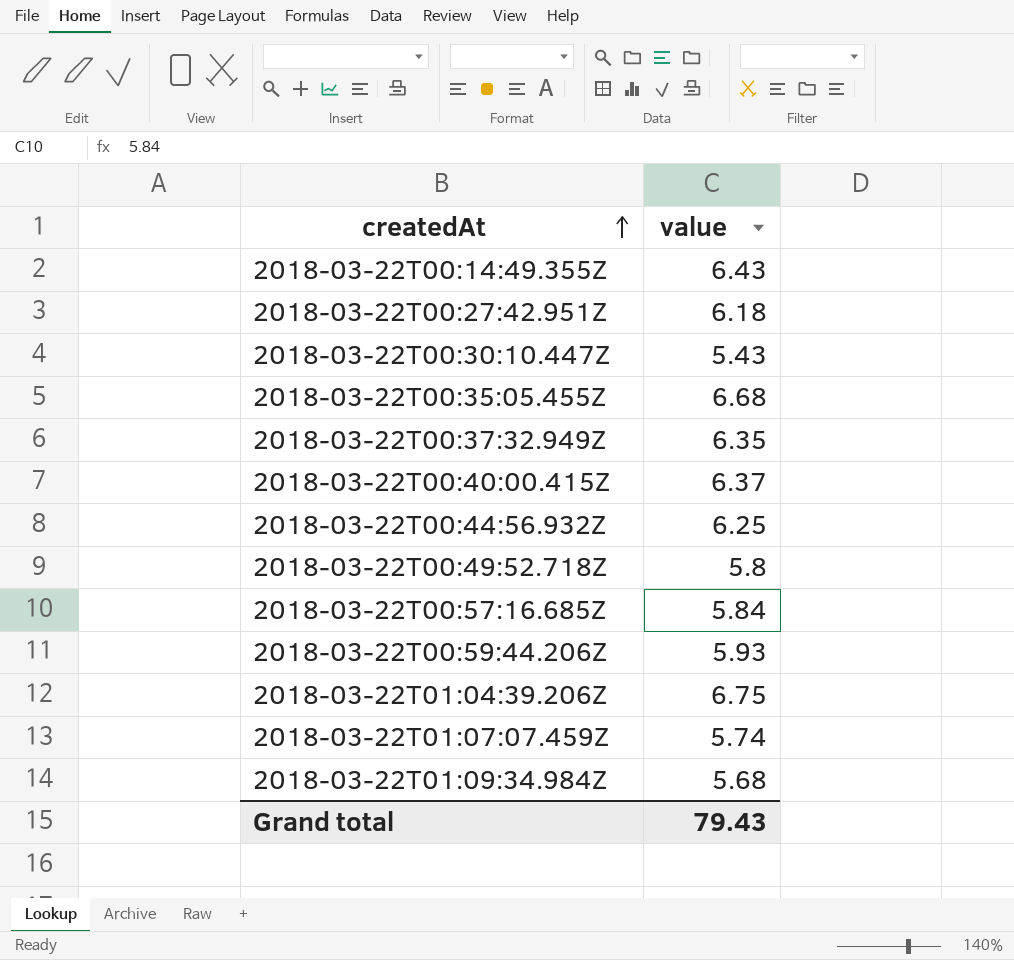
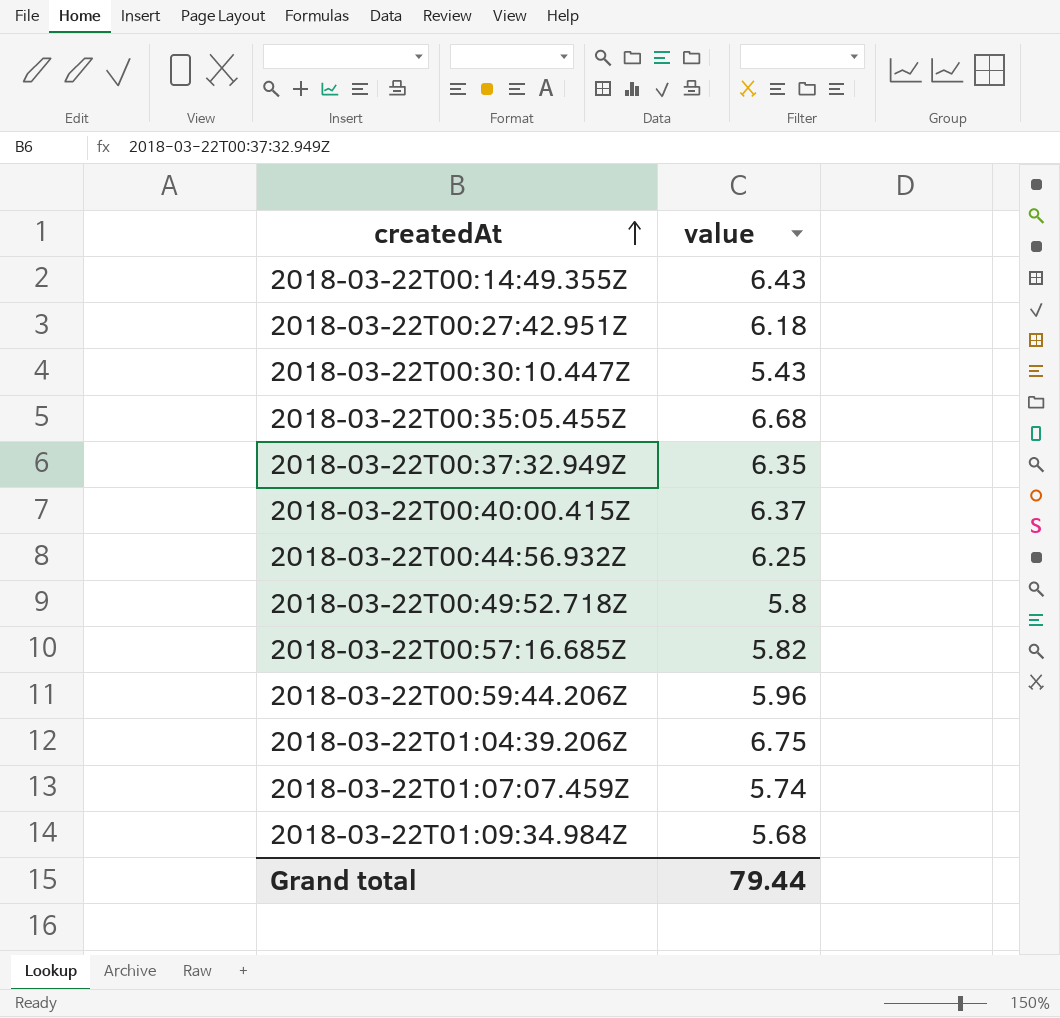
2018-03-22T00:57:16.685Z | value: 5.84 -> 5.82
2018-03-22T00:59:44.206Z | value: 5.93 -> 5.96
Grand total | value: 79.43 -> 79.44

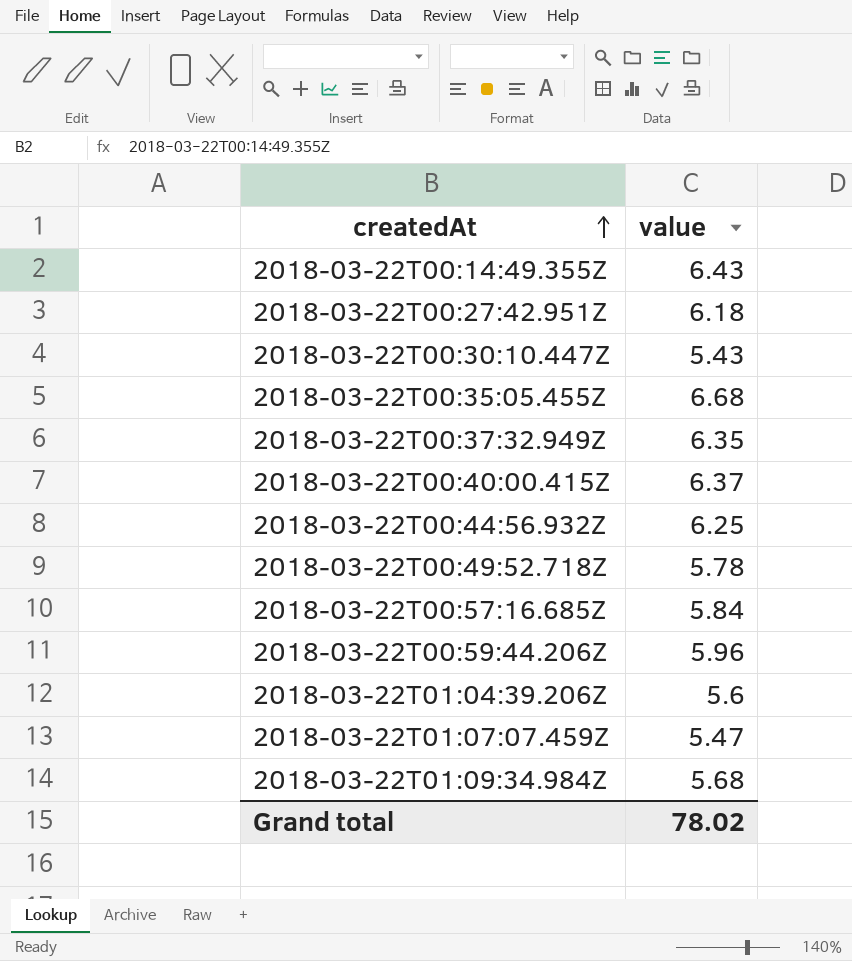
2018-03-22T00:49:52.718Z | value: 5.8 -> 5.78
2018-03-22T00:57:16.685Z | value: 5.82 -> 5.84
2018-03-22T01:04:39.206Z | value: 6.75 -> 5.6
2018-03-22T01:07:07.459Z | value: 5.74 -> 5.47
Grand total | value: 79.44 -> 78.02

